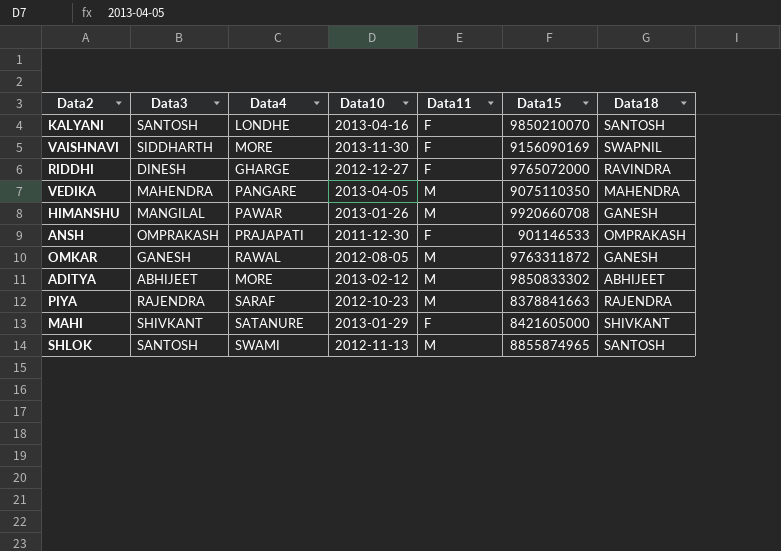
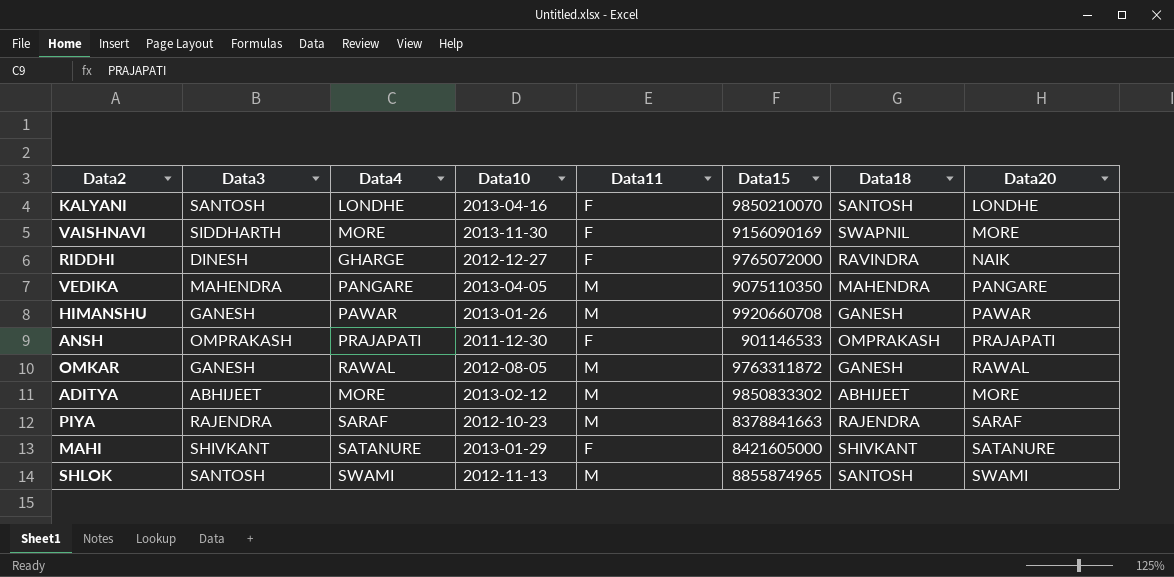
column Data20 | position: none -> 8
HIMANSHU | Data3: MANGILAL -> GANESH

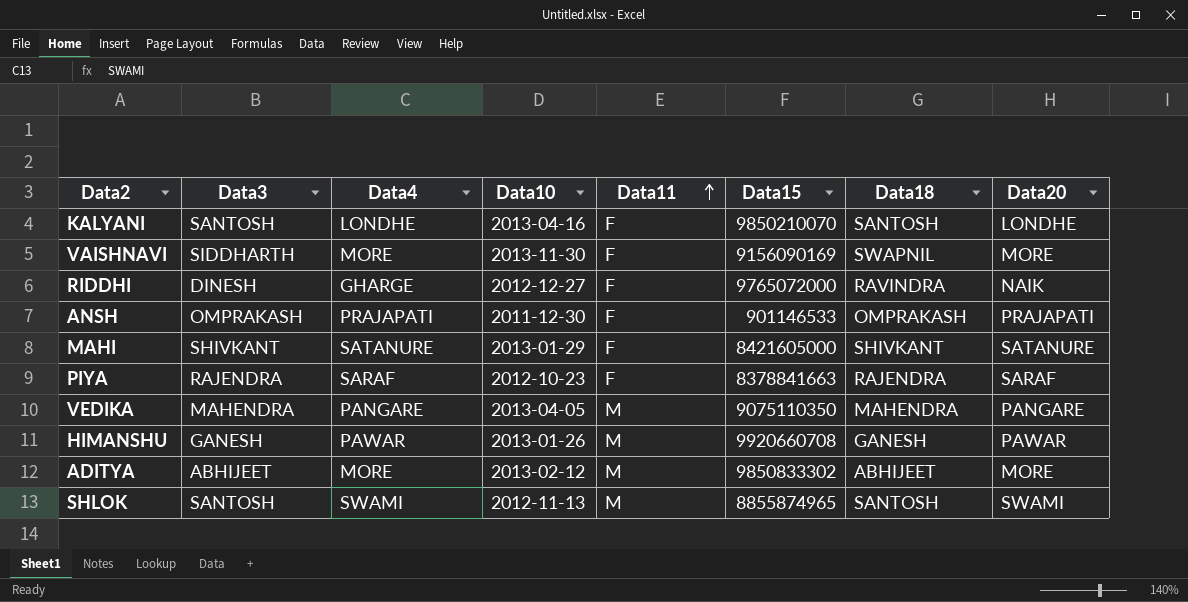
row order: none -> Data11 ascending
row OMKAR: GANESH | RAWAL | 2012-08-05 | M | 9763311872 | GANESH | RAWAL -> none
PIYA | Data11: M -> F

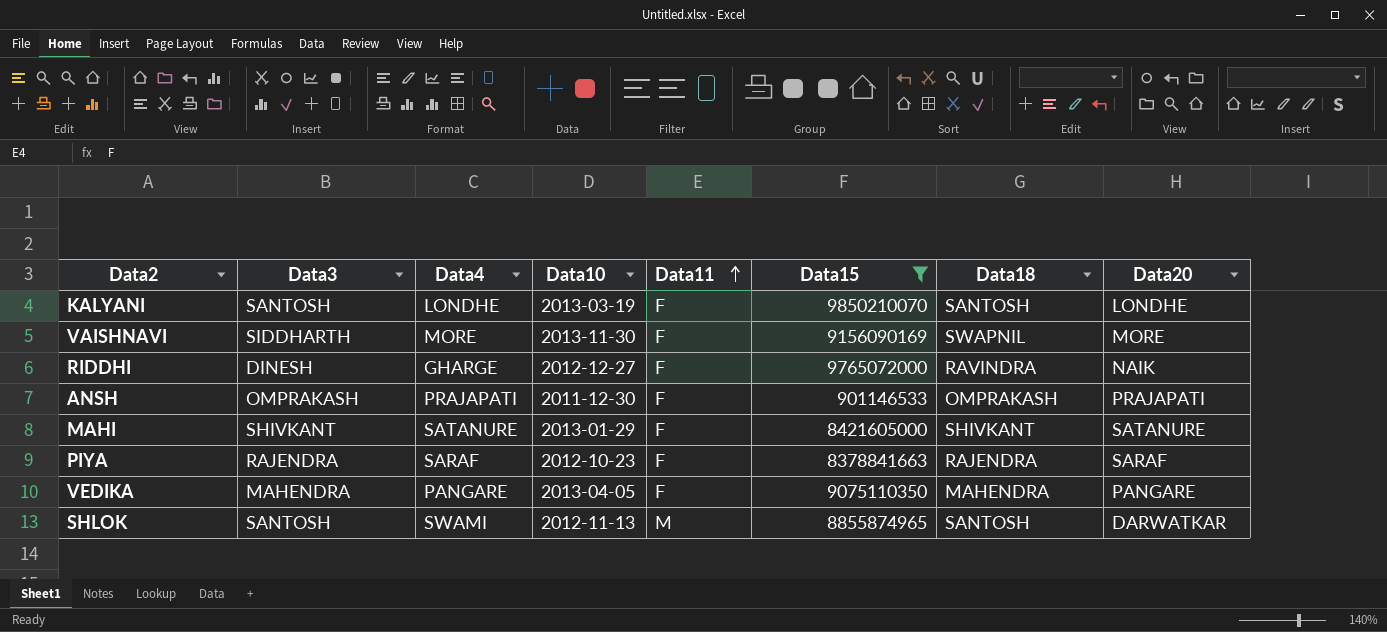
filter: none -> Data15 <= 9850210070
KALYANI | Data10: 2013-04-16 -> 2013-03-19
VEDIKA | Data11: M -> F
SHLOK | Data20: SWAMI -> DARWATKAR

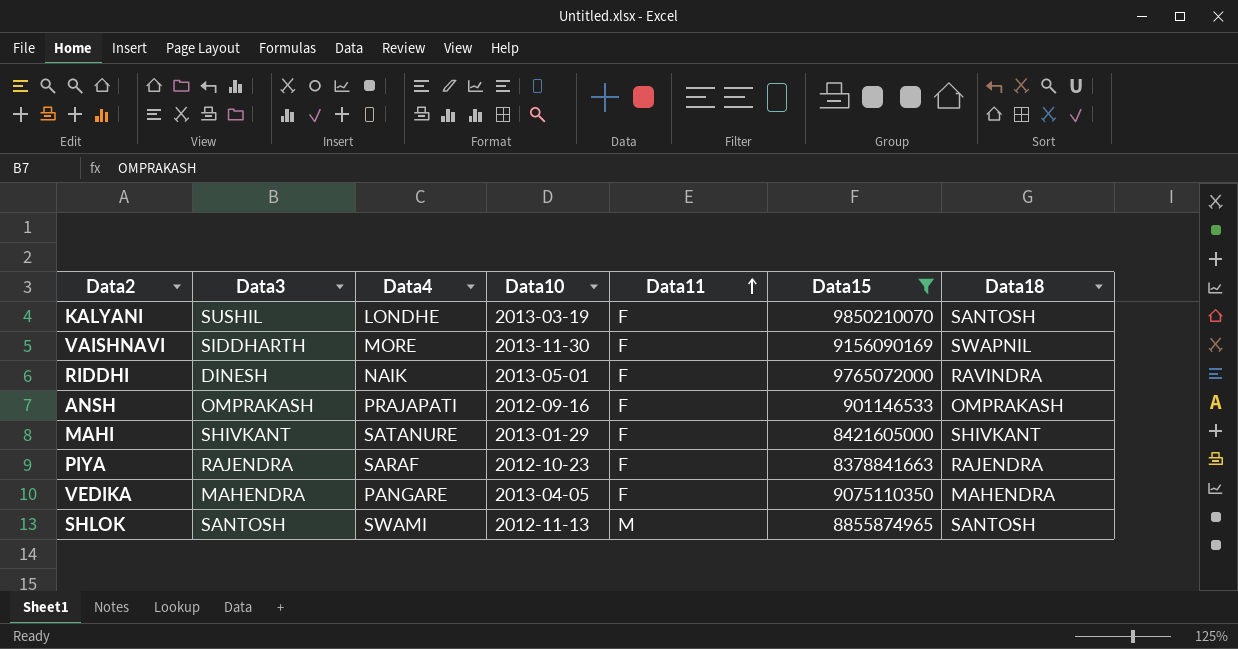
column Data20 | position: 8 -> none
KALYANI | Data3: SANTOSH -> SUSHIL
RIDDHI | Data4: GHARGE -> NAIK
RIDDHI | Data10: 2012-12-27 -> 2013-05-01
ANSH | Data10: 2011-12-30 -> 2012-09-16

